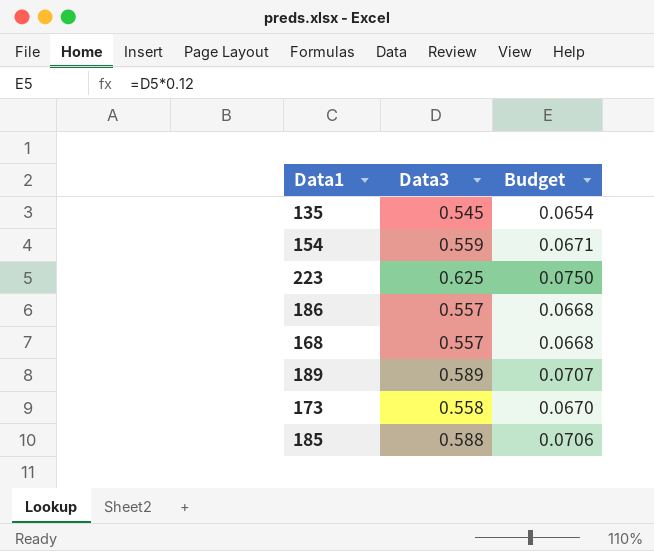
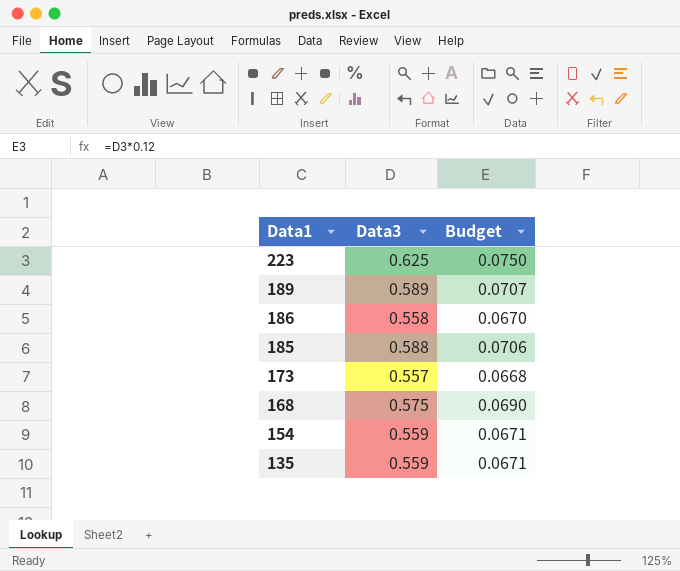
row order: none -> Data1 descending
186 | Data3: 0.557 -> 0.558
186 | Budget: 0.0668 -> 0.0670
173 | Data3: 0.558 -> 0.557
173 | Budget: 0.0670 -> 0.0668
168 | Data3: 0.557 -> 0.575
168 | Budget: 0.0668 -> 0.0690
135 | Data3: 0.545 -> 0.559
135 | Budget: 0.0654 -> 0.0671

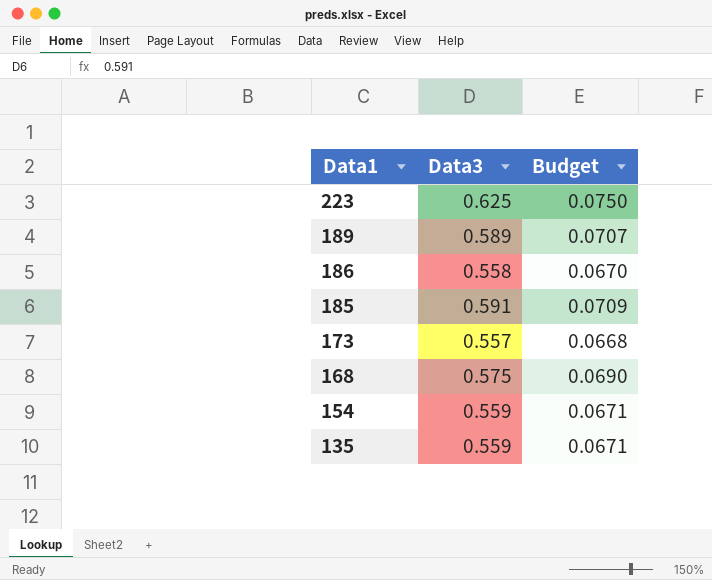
185 | Data3: 0.588 -> 0.591
185 | Budget: 0.0706 -> 0.0709

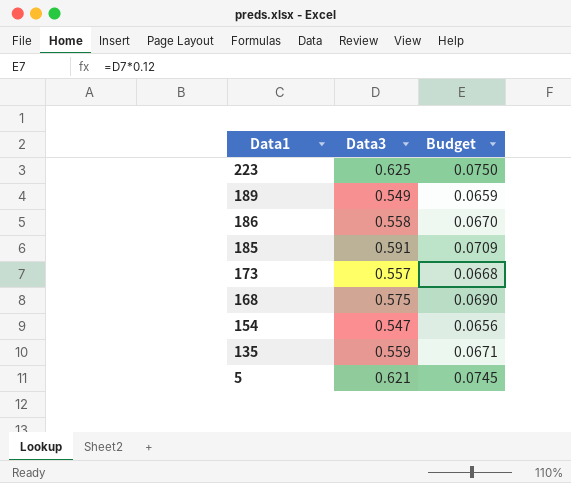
189 | Data3: 0.589 -> 0.549
189 | Budget: 0.0707 -> 0.0659
154 | Data3: 0.559 -> 0.547
154 | Budget: 0.0671 -> 0.0656
row 5: none -> 0.621 | 0.0745

